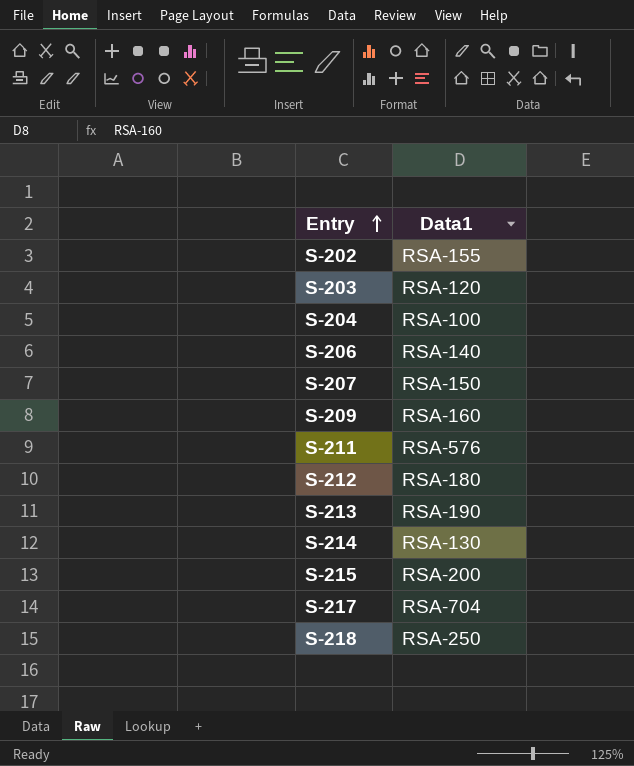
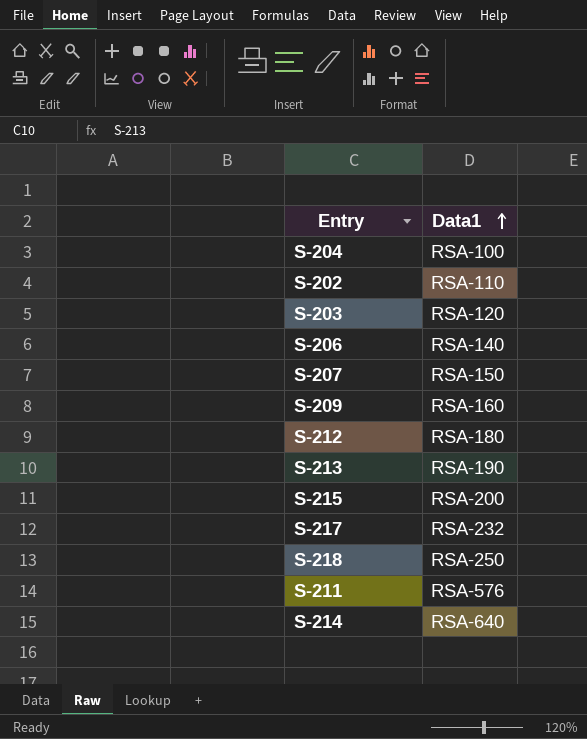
row order: Entry ascending -> Data1 ascending
S-202 | Data1: RSA-155 -> RSA-110
S-217 | Data1: RSA-704 -> RSA-232
S-214 | Data1: RSA-130 -> RSA-640

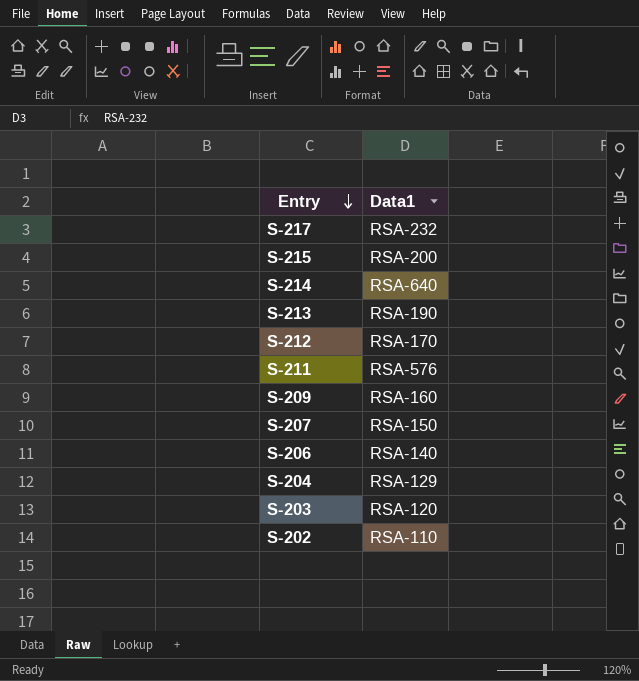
row order: Data1 ascending -> Entry descending
row S-218: RSA-250 -> none
S-212 | Data1: RSA-180 -> RSA-170
S-204 | Data1: RSA-100 -> RSA-129

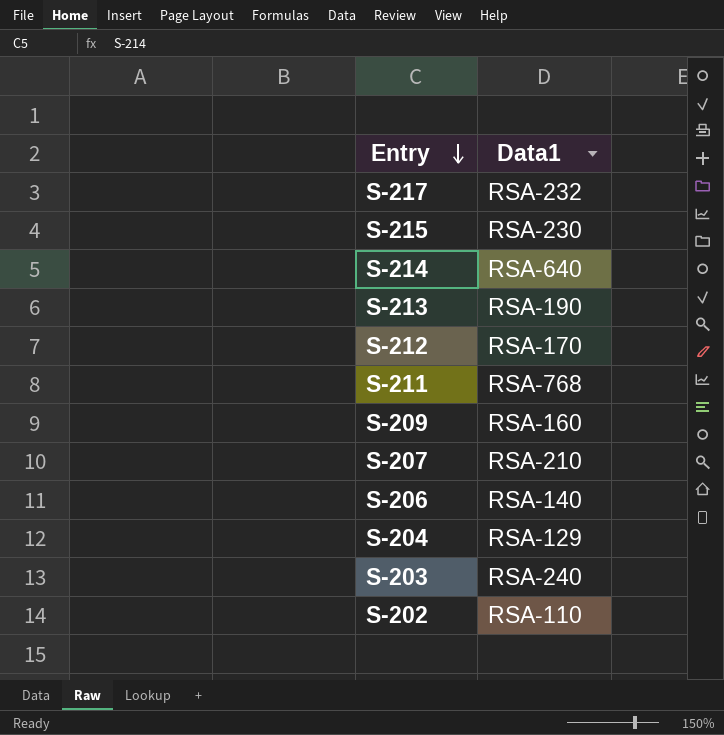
S-215 | Data1: RSA-200 -> RSA-230
S-211 | Data1: RSA-576 -> RSA-768
S-207 | Data1: RSA-150 -> RSA-210
S-203 | Data1: RSA-120 -> RSA-240

